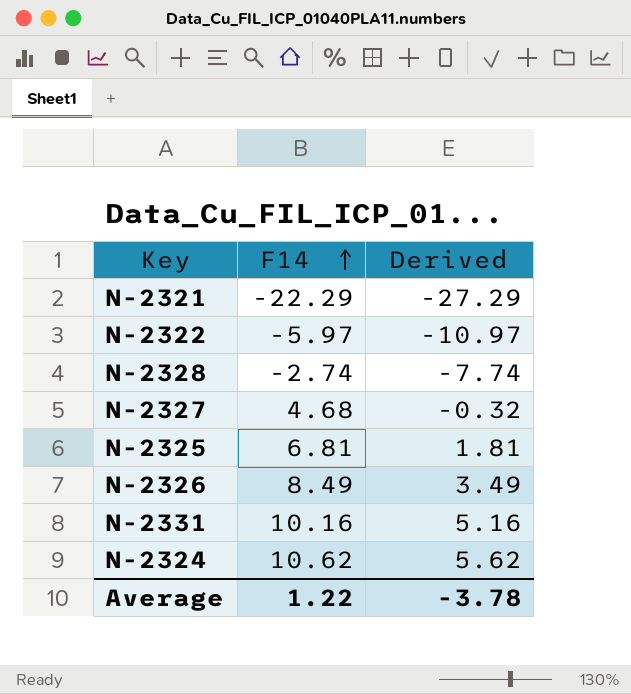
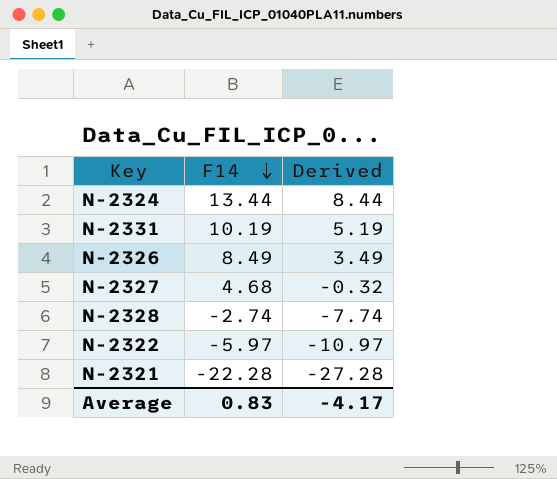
row order: F14 ascending -> F14 descending
row N-2325: 6.81 | 1.81 -> none
N-2324 | F14: 10.62 -> 13.44
N-2324 | Derived: 5.62 -> 8.44
N-2331 | F14: 10.16 -> 10.19
N-2331 | Derived: 5.16 -> 5.19
N-2321 | F14: -22.29 -> -22.28
N-2321 | Derived: -27.29 -> -27.28
Average | F14: 1.22 -> 0.83
Average | Derived: -3.78 -> -4.17

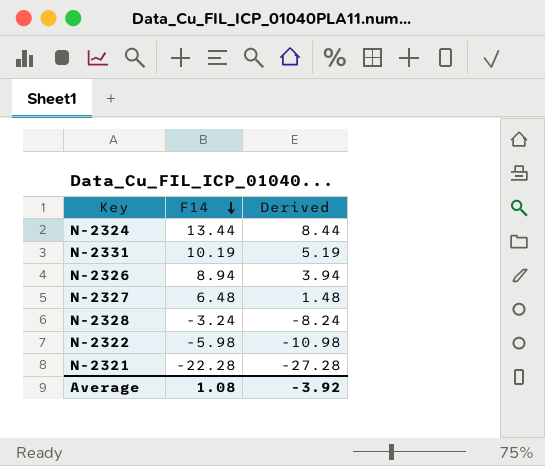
N-2326 | F14: 8.49 -> 8.94
N-2326 | Derived: 3.49 -> 3.94
N-2327 | F14: 4.68 -> 6.48
N-2327 | Derived: -0.32 -> 1.48
N-2328 | F14: -2.74 -> -3.24
N-2328 | Derived: -7.74 -> -8.24
N-2322 | F14: -5.97 -> -5.98
N-2322 | Derived: -10.97 -> -10.98
Average | F14: 0.83 -> 1.08
Average | Derived: -4.17 -> -3.92

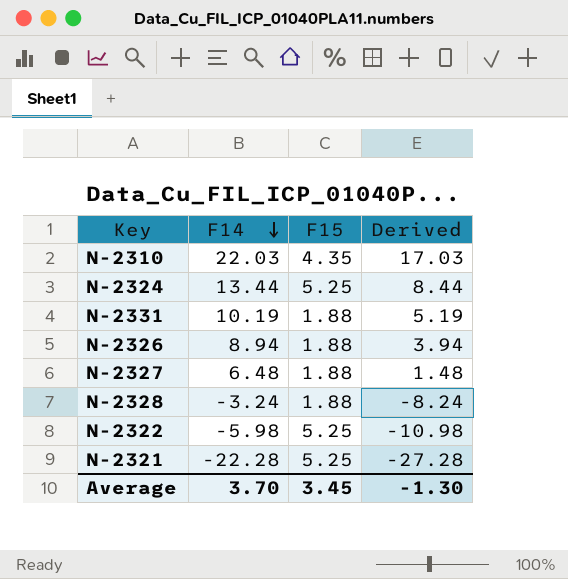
column F15 | position: none -> 3
row N-2310: none -> 22.03 | 4.35 | 17.03
Average | F14: 1.08 -> 3.70
Average | Derived: -3.92 -> -1.30

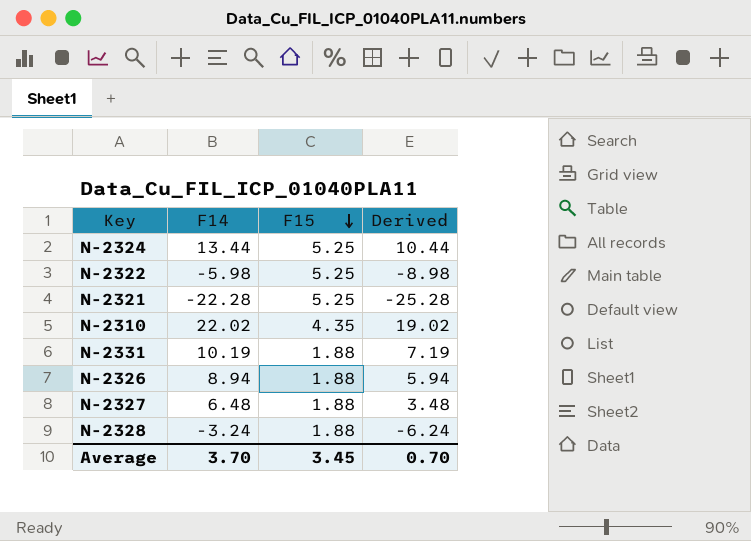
row order: F14 descending -> F15 descending
column Derived | formula: [F14] - 5 -> [F14] - 3
N-2310 | F14: 22.03 -> 22.02
Average | Derived: -1.30 -> 0.70

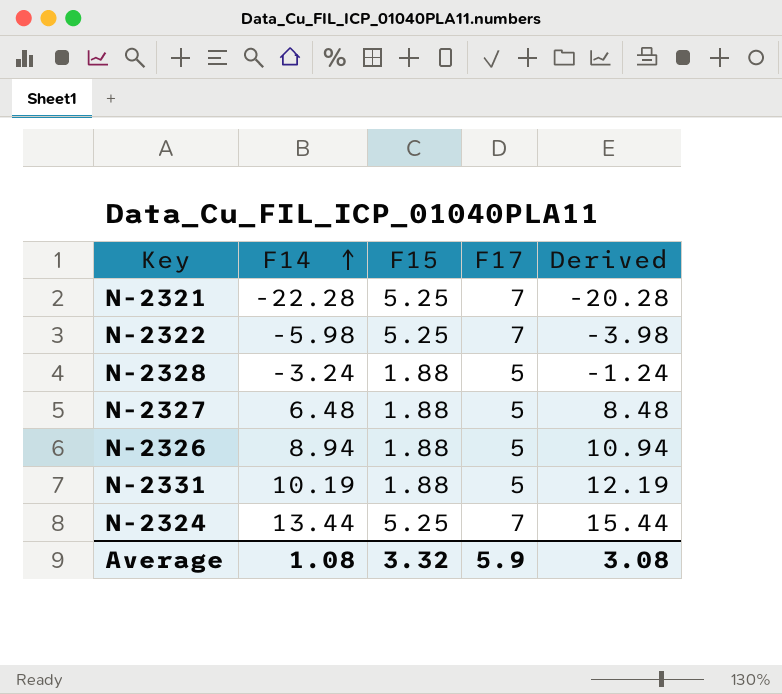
row order: F15 descending -> F14 ascending
column F17 | position: none -> 4
column Derived | formula: [F14] - 3 -> [F14] + 2
row N-2310: 22.02 | 4.35 | 19.02 -> none
Average | F14: 3.70 -> 1.08
Average | F15: 3.45 -> 3.32
Average | Derived: 0.70 -> 3.08

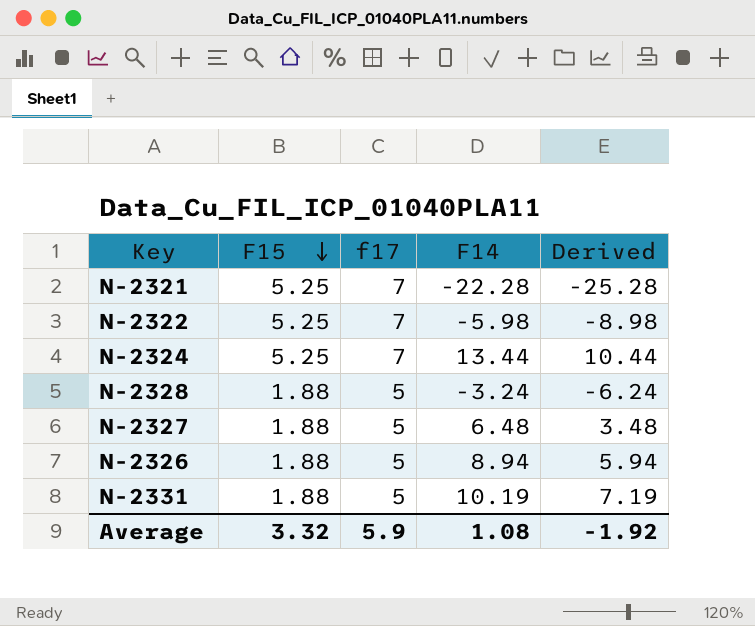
row order: F14 ascending -> F15 descending
column name: F17 -> f17
column F14 | position: 2 -> 4
column Derived | formula: [F14] + 2 -> [F14] - 3
Average | Derived: 3.08 -> -1.92

